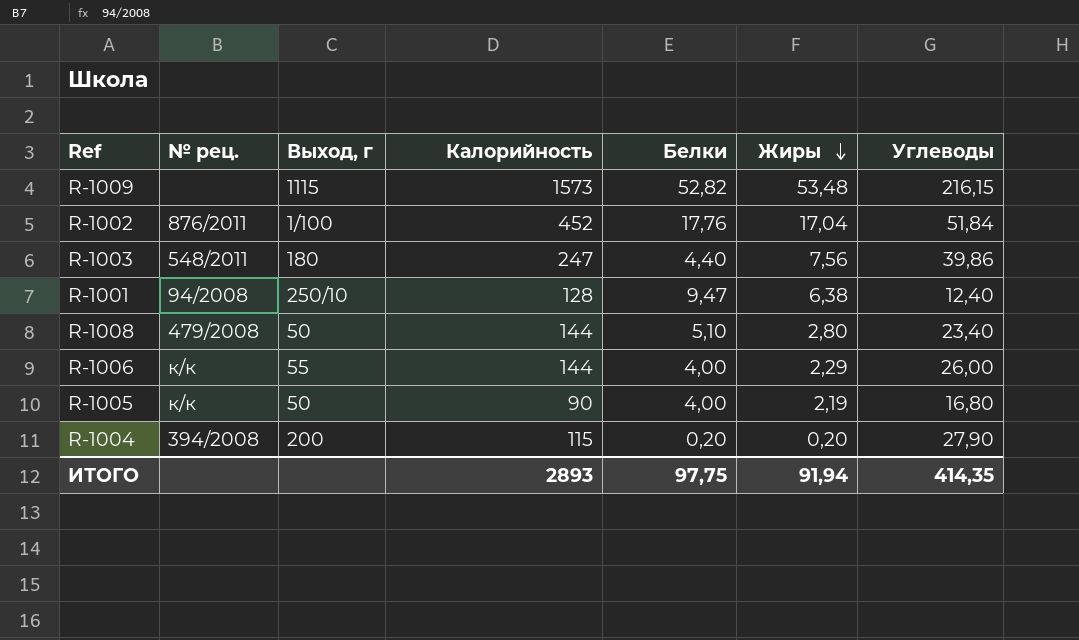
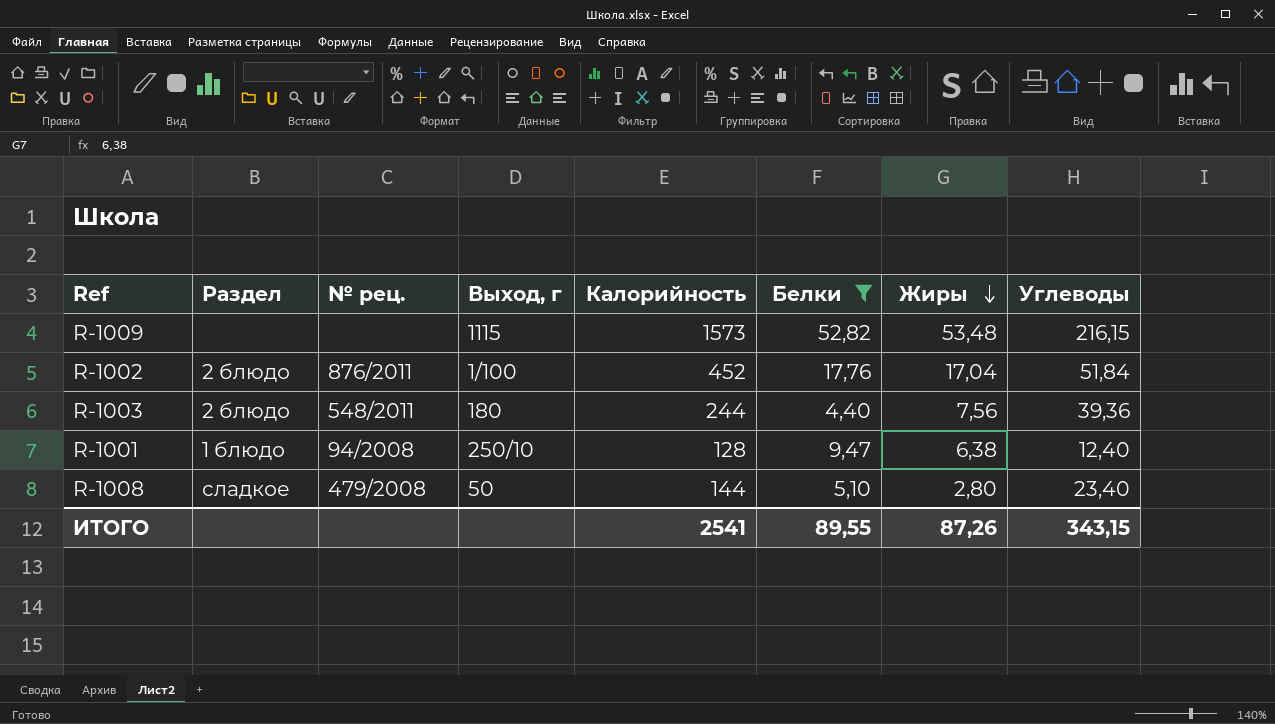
filter: none -> Белки >= 4,40
column Раздел | position: none -> 2
R-1003 | Калорийность: 247 -> 244
R-1003 | Углеводы: 39,86 -> 39,36
ИТОГО | Калорийность: 2893 -> 2541
ИТОГО | Белки: 97,75 -> 89,55
ИТОГО | Жиры: 91,94 -> 87,26
ИТОГО | Углеводы: 414,35 -> 343,15

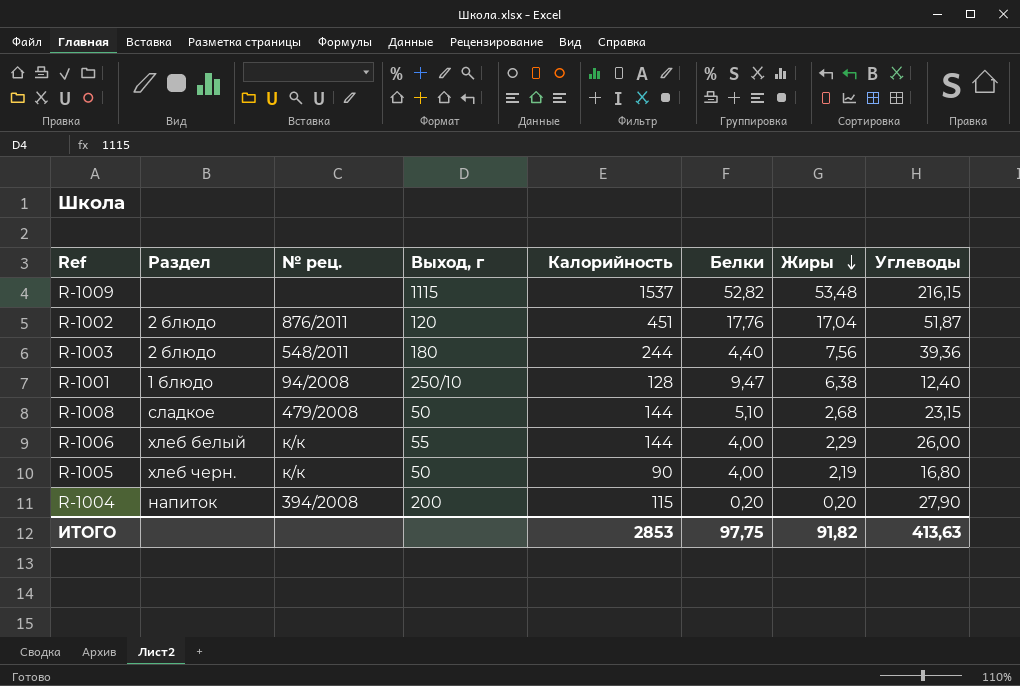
filter: Белки >= 4,40 -> none
R-1009 | Калорийность: 1573 -> 1537
R-1002 | Выход, г: 1/100 -> 120
R-1002 | Калорийность: 452 -> 451
R-1002 | Углеводы: 51,84 -> 51,87
R-1008 | Жиры: 2,80 -> 2,68
R-1008 | Углеводы: 23,40 -> 23,15
ИТОГО | Калорийность: 2541 -> 2853
ИТОГО | Белки: 89,55 -> 97,75
ИТОГО | Жиры: 87,26 -> 91,82
ИТОГО | Углеводы: 343,15 -> 413,63

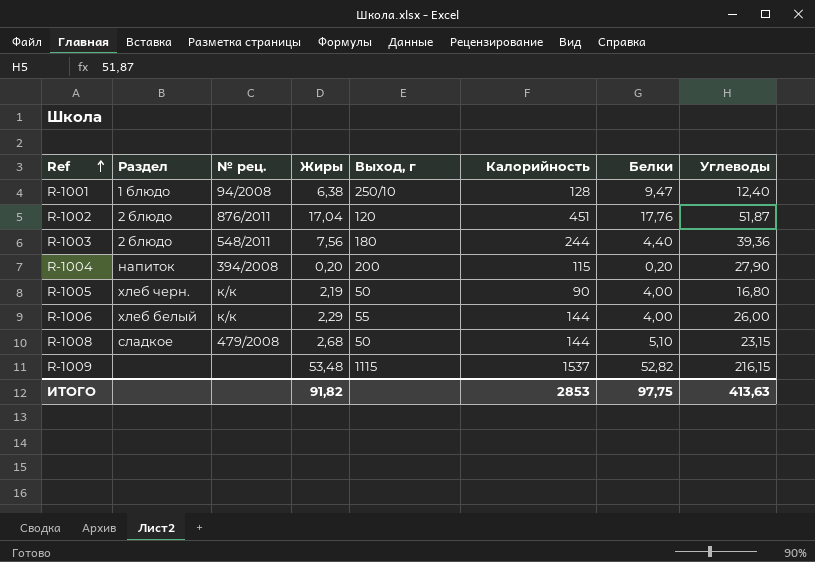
row order: Жиры descending -> Ref ascending
column Жиры | position: 7 -> 4

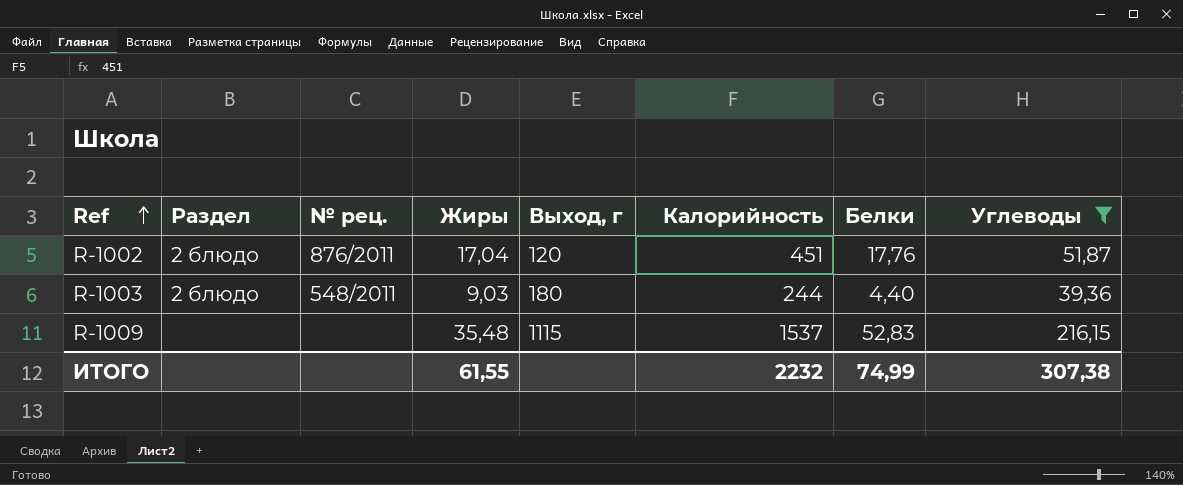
filter: none -> Углеводы >= 39,36
R-1003 | Жиры: 7,56 -> 9,03
R-1009 | Жиры: 53,48 -> 35,48
R-1009 | Белки: 52,82 -> 52,83
ИТОГО | Жиры: 91,82 -> 61,55
ИТОГО | Калорийность: 2853 -> 2232
ИТОГО | Белки: 97,75 -> 74,99
ИТОГО | Углеводы: 413,63 -> 307,38

